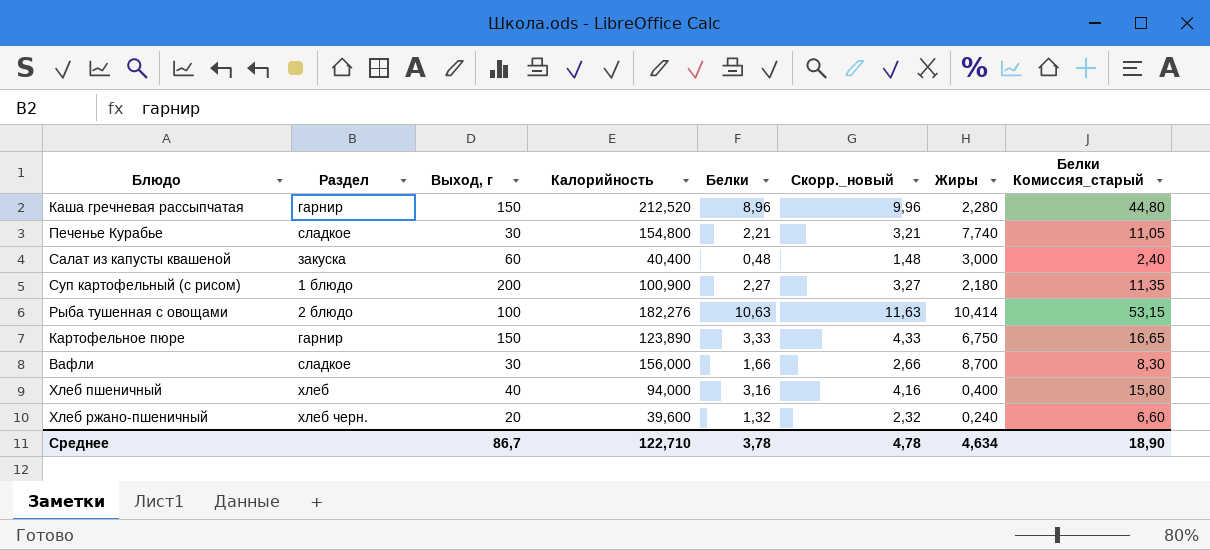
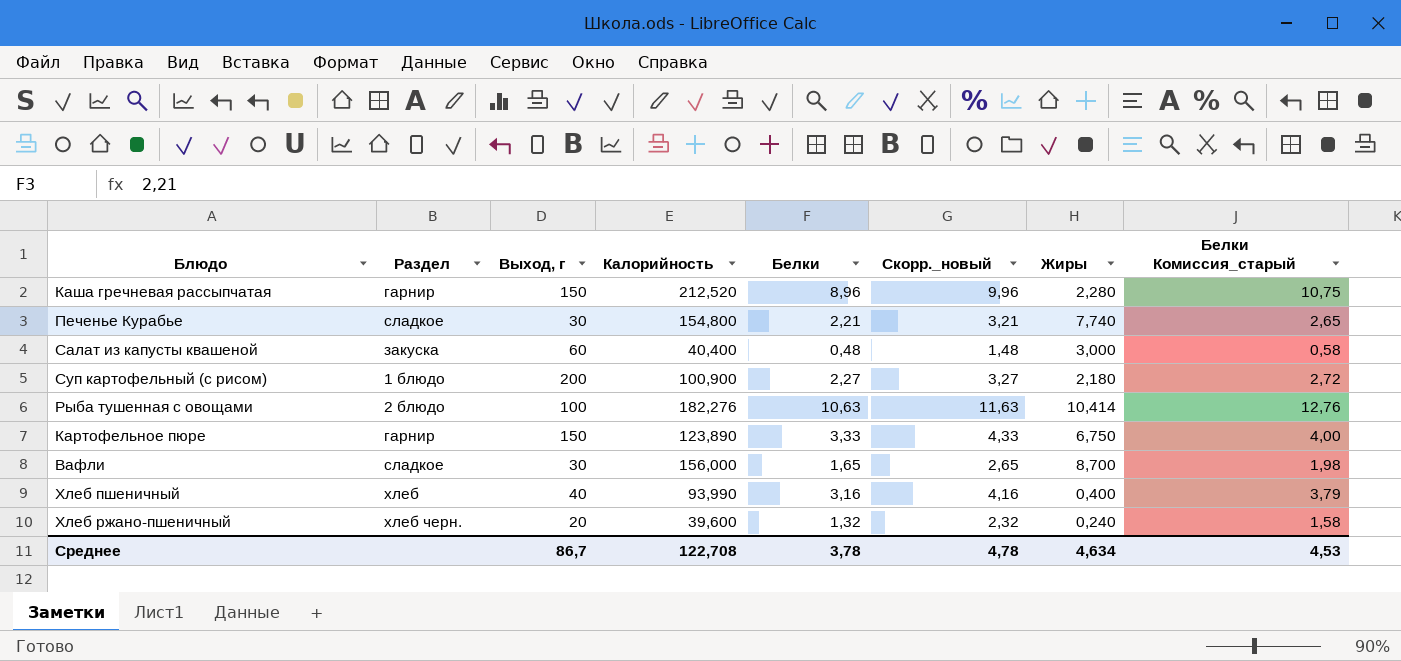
column Белки Комиссия_старый | formula: [Белки] * 5 -> [Белки] * 1,2
Вафли | Белки: 1,66 -> 1,65
Вафли | Скорр._новый: 2,66 -> 2,65
Хлеб пшеничный | Калорийность: 94,000 -> 93,990
Среднее | Калорийность: 122,710 -> 122,708
Среднее | Белки Комиссия_старый: 18,90 -> 4,53

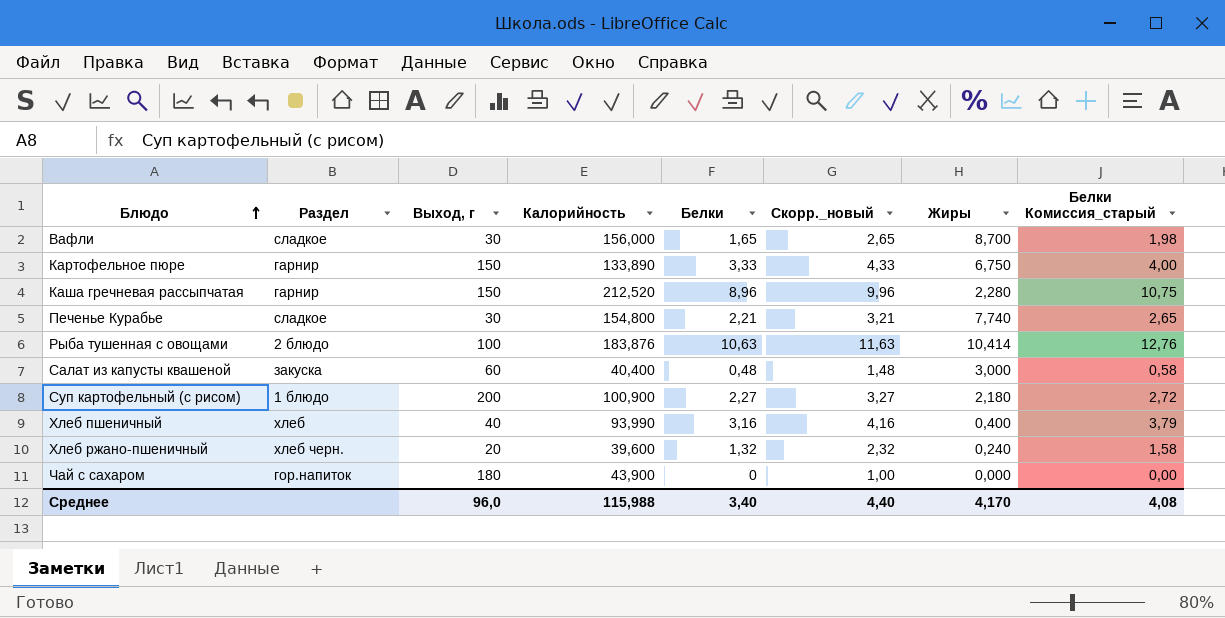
row order: none -> Блюдо ascending
Картофельное пюре | Калорийность: 123,890 -> 133,890
Рыба тушенная с овощами | Калорийность: 182,276 -> 183,876
row Чай с сахаром: none -> гор.напиток | 180 | 43,900 | 0 | 1,00 | 0,000 | 0,00
Среднее | Выход, г: 86,7 -> 96,0
Среднее | Калорийность: 122,708 -> 115,988
Среднее | Белки: 3,78 -> 3,40
Среднее | Скорр._новый: 4,78 -> 4,40
Среднее | Жиры: 4,634 -> 4,170
Среднее | Белки Комиссия_старый: 4,53 -> 4,08

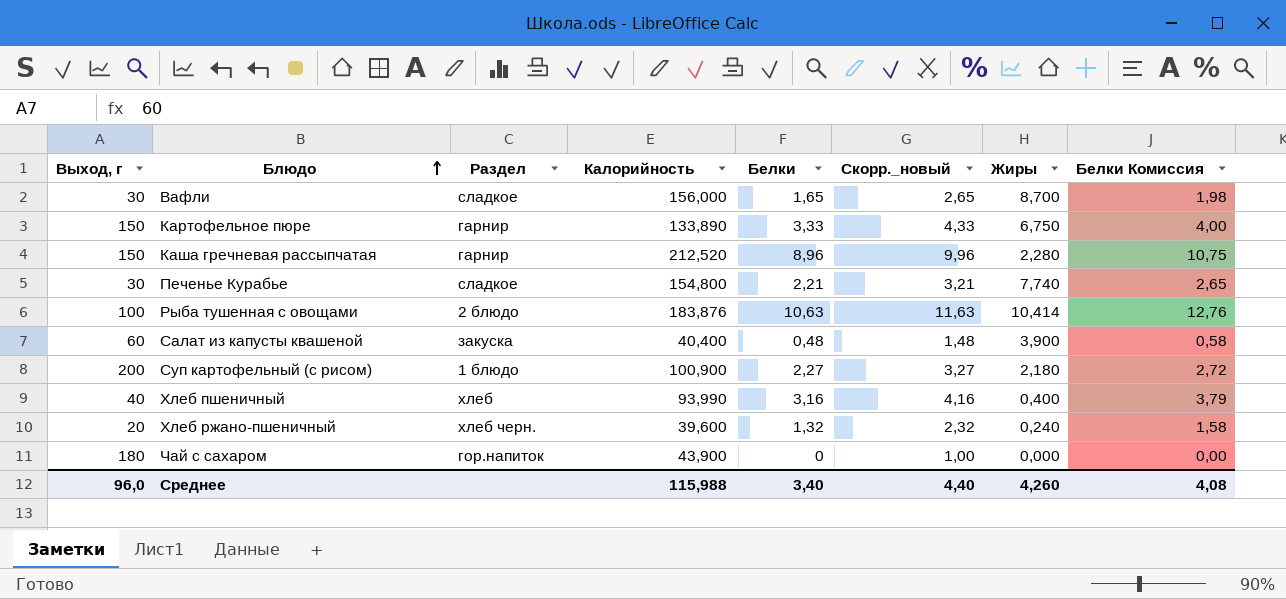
column Выход, г | position: 3 -> 1
column name: Белки Комиссия_старый -> Белки Комиссия
Салат из капусты квашеной | Жиры: 3,000 -> 3,900
Среднее | Жиры: 4,170 -> 4,260

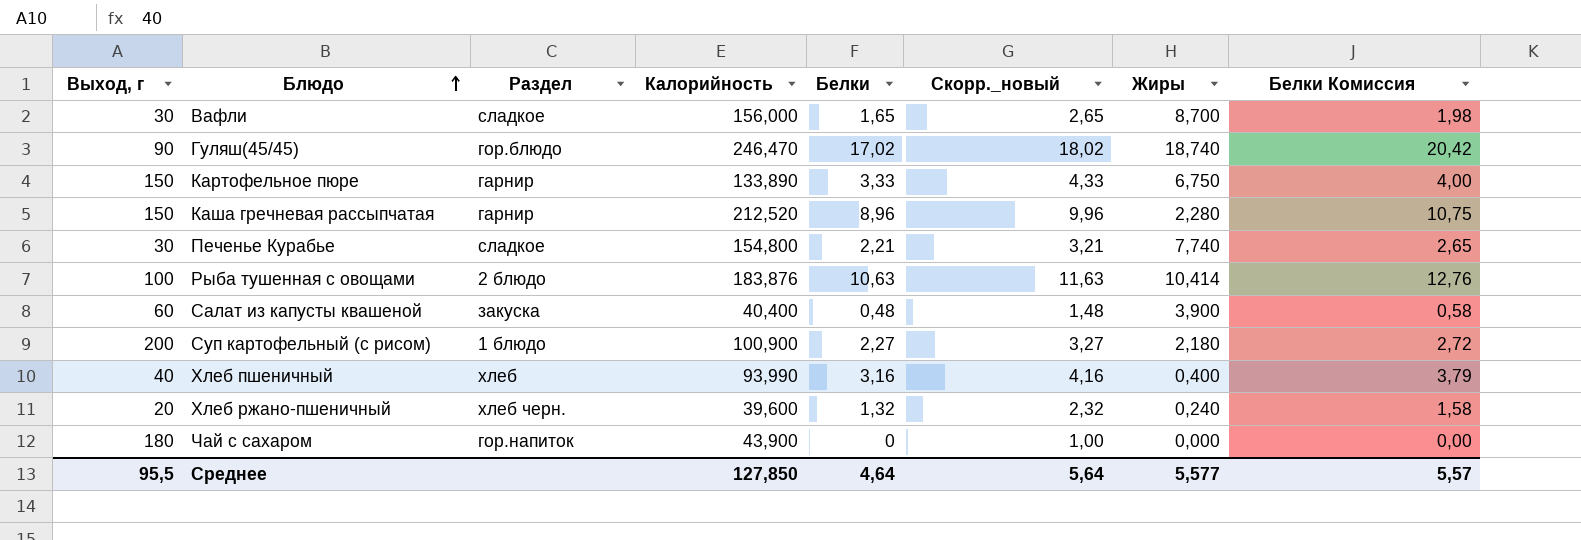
row Гуляш(45/45): none -> 90 | гор.блюдо | 246,470 | 17,02 | 18,02 | 18,740 | 20,42
Среднее | Выход, г: 96,0 -> 95,5
Среднее | Калорийность: 115,988 -> 127,850
Среднее | Белки: 3,40 -> 4,64
Среднее | Скорр._новый: 4,40 -> 5,64
Среднее | Жиры: 4,260 -> 5,577
Среднее | Белки Комиссия: 4,08 -> 5,57

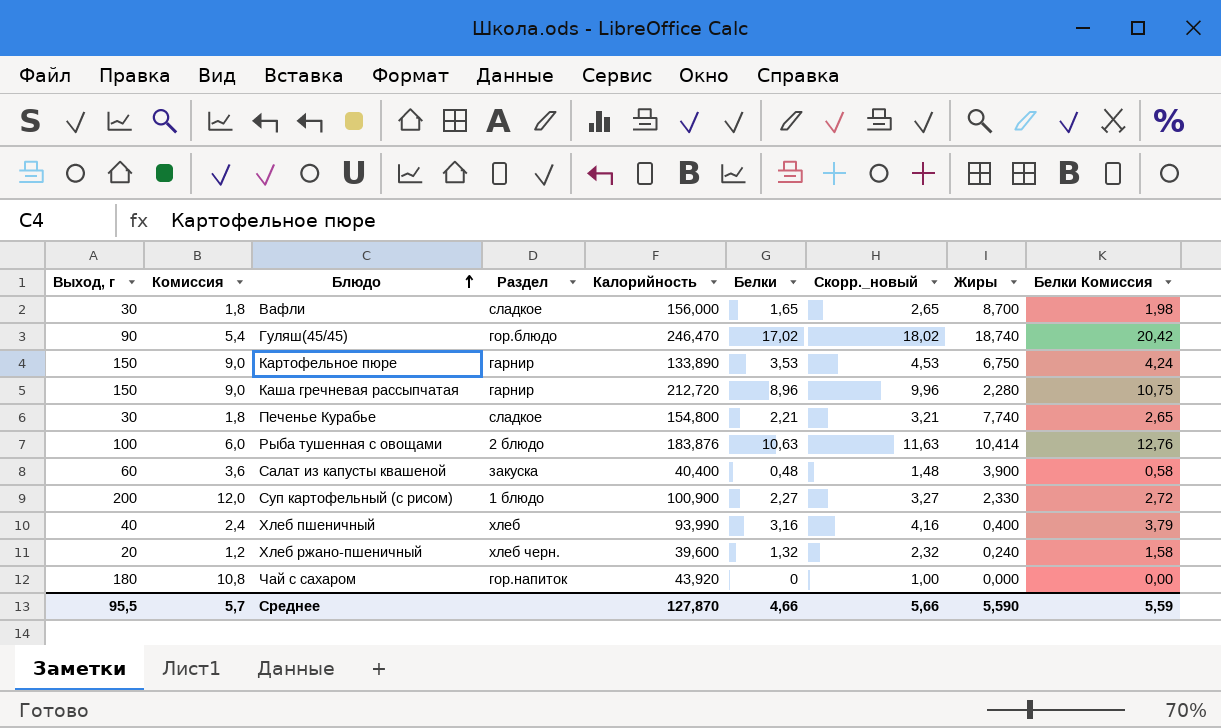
column Комиссия | formula: none -> [Выход, г] * 0,06
Картофельное пюре | Белки: 3,33 -> 3,53
Картофельное пюре | Скорр._новый: 4,33 -> 4,53
Картофельное пюре | Белки Комиссия: 4,00 -> 4,24
Каша гречневая рассыпчатая | Калорийность: 212,520 -> 212,720
Суп картофельный (с рисом) | Жиры: 2,180 -> 2,330
Чай с сахаром | Калорийность: 43,900 -> 43,920
Среднее | Калорийность: 127,850 -> 127,870
Среднее | Белки: 4,64 -> 4,66
Среднее | Скорр._новый: 5,64 -> 5,66
Среднее | Жиры: 5,577 -> 5,590
Среднее | Белки Комиссия: 5,57 -> 5,59

